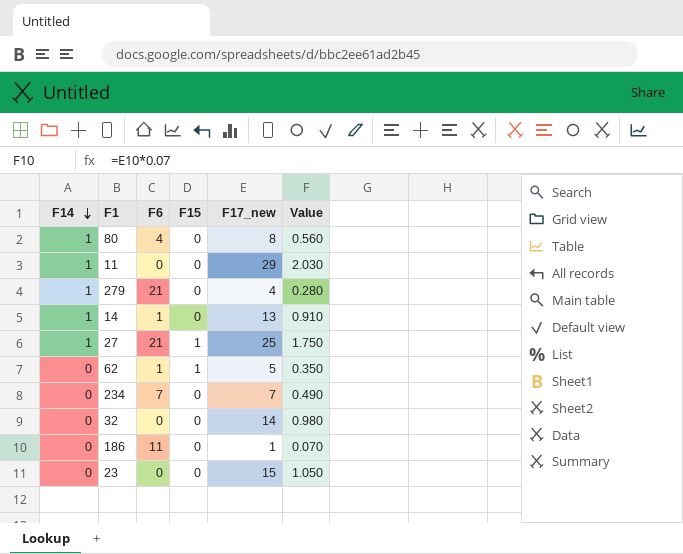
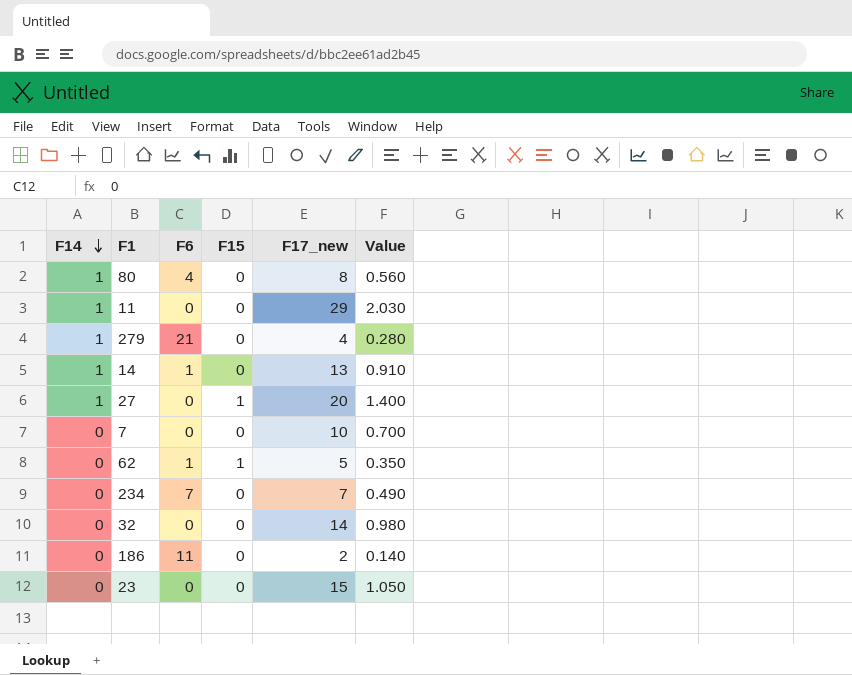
27 | F6: 21 -> 0
27 | F17_new: 25 -> 20
27 | Value: 1.750 -> 1.400
row 7: none -> 0 | 0 | 0 | 10 | 0.700
186 | F17_new: 1 -> 2
186 | Value: 0.070 -> 0.140

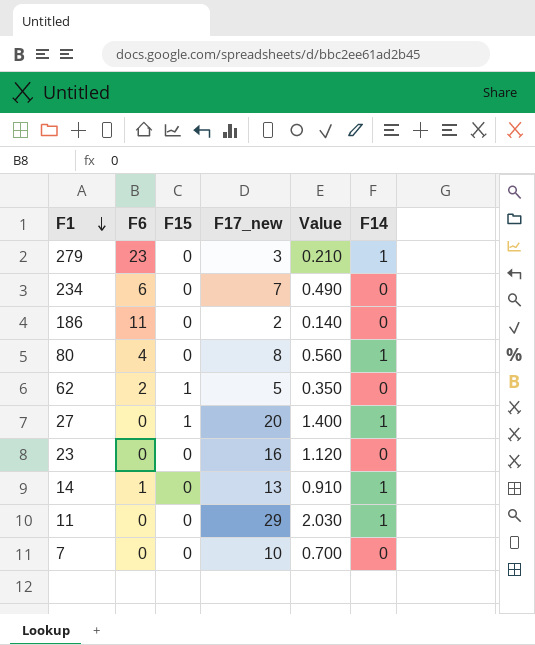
row order: F14 descending -> F1 descending
column F14 | position: 1 -> 6
row 32: 0 | 0 | 0 | 14 | 0.980 -> none
279 | F6: 21 -> 23
279 | F17_new: 4 -> 3
279 | Value: 0.280 -> 0.210
234 | F6: 7 -> 6
62 | F6: 1 -> 2
23 | F17_new: 15 -> 16
23 | Value: 1.050 -> 1.120

